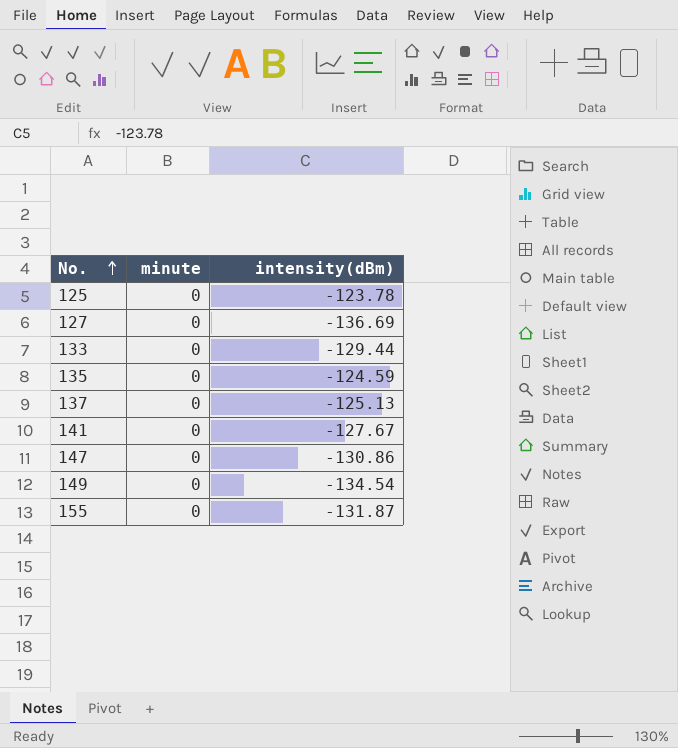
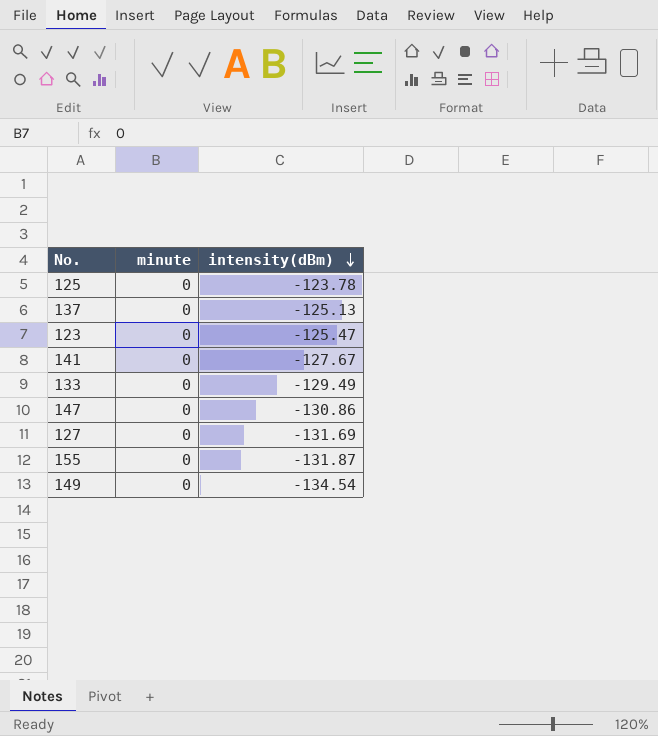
row order: No. ascending -> intensity(dBm) descending
row 135: 0 | -124.59 -> none
row 123: none -> 0 | -125.47
133 | intensity(dBm): -129.44 -> -129.49
127 | intensity(dBm): -136.69 -> -131.69

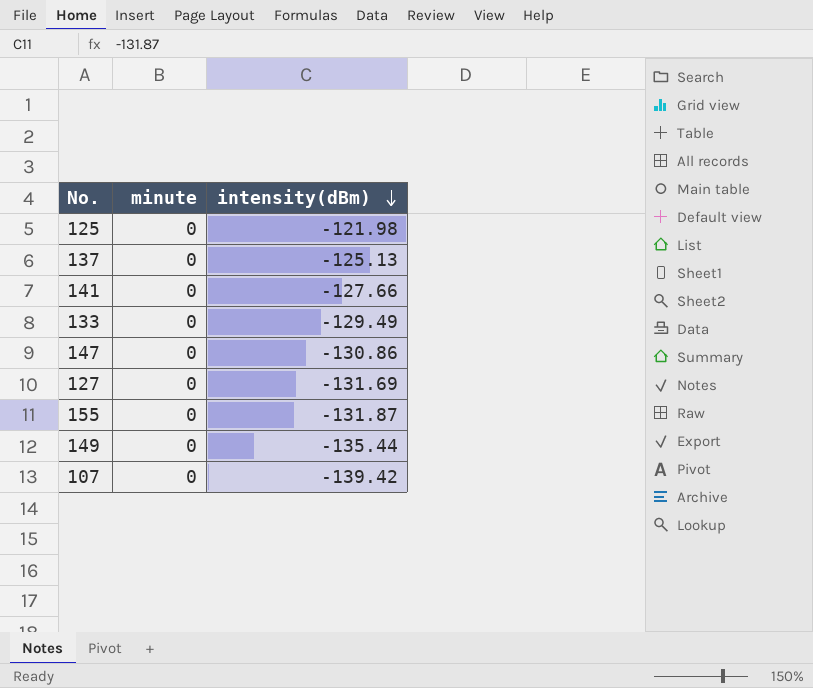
row 123: 0 | -125.47 -> none
125 | intensity(dBm): -123.78 -> -121.98
141 | intensity(dBm): -127.67 -> -127.66
149 | intensity(dBm): -134.54 -> -135.44
row 107: none -> 0 | -139.42

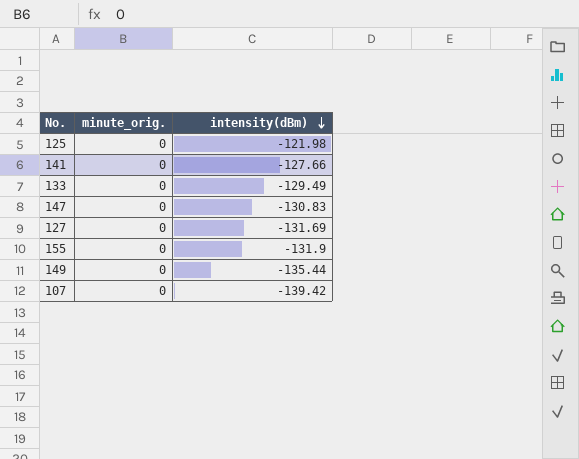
column name: minute -> minute_orig.
row 137: 0 | -125.13 -> none
147 | intensity(dBm): -130.86 -> -130.83
155 | intensity(dBm): -131.87 -> -131.9

